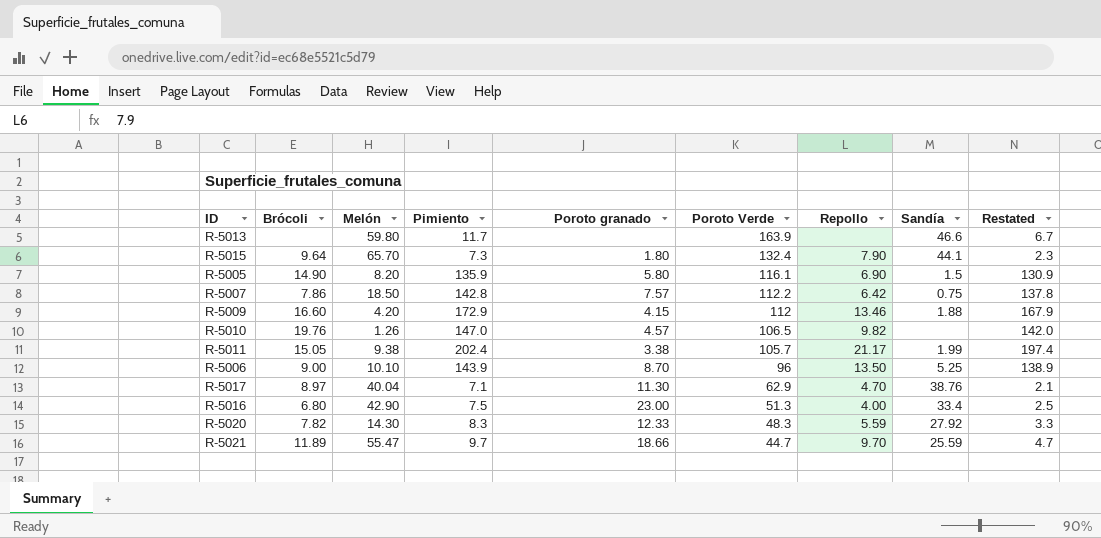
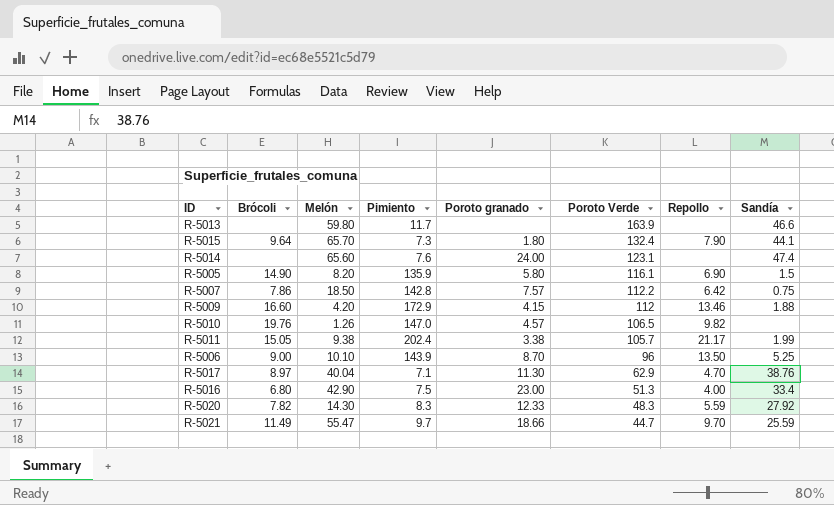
column Restated | formula: [Pimiento] - 5 -> none
row R-5014: none -> none | 65.60 | 7.6 | 24.00 | 123.1 | none | 47.4
R-5021 | Brócoli: 11.89 -> 11.49

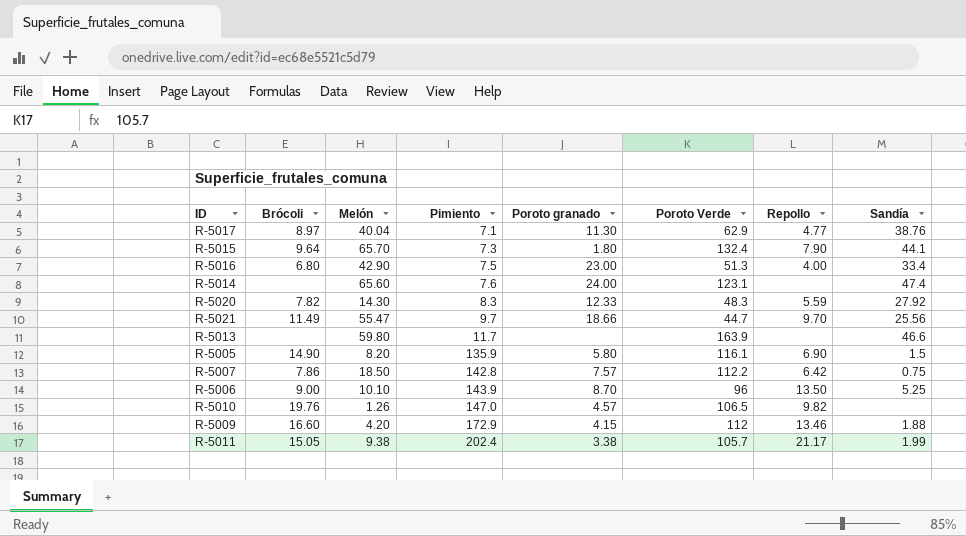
row order: Poroto Verde descending -> Pimiento ascending
R-5017 | Repollo: 4.70 -> 4.77
R-5021 | Sandía: 25.59 -> 25.56

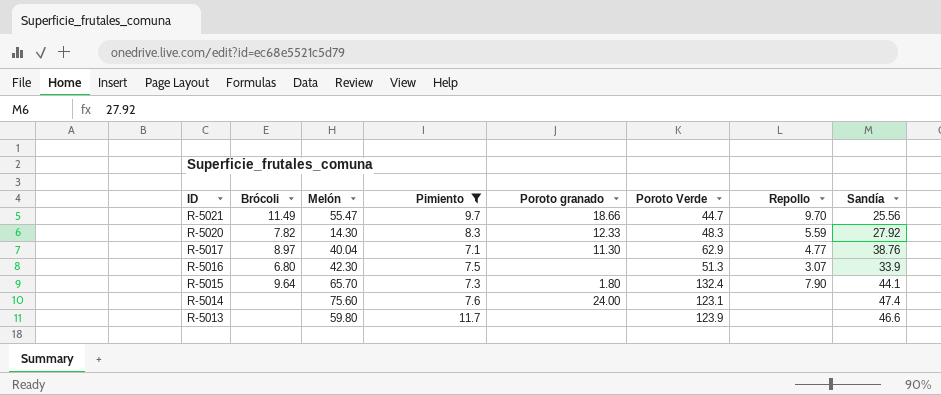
filter: none -> Pimiento <= 11.7
row order: Pimiento ascending -> ID descending
R-5016 | Melón: 42.90 -> 42.30
R-5016 | Poroto granado: 23.00 -> none
R-5016 | Repollo: 4.00 -> 3.07
R-5016 | Sandía: 33.4 -> 33.9
R-5014 | Melón: 65.60 -> 75.60
R-5013 | Poroto Verde: 163.9 -> 123.9

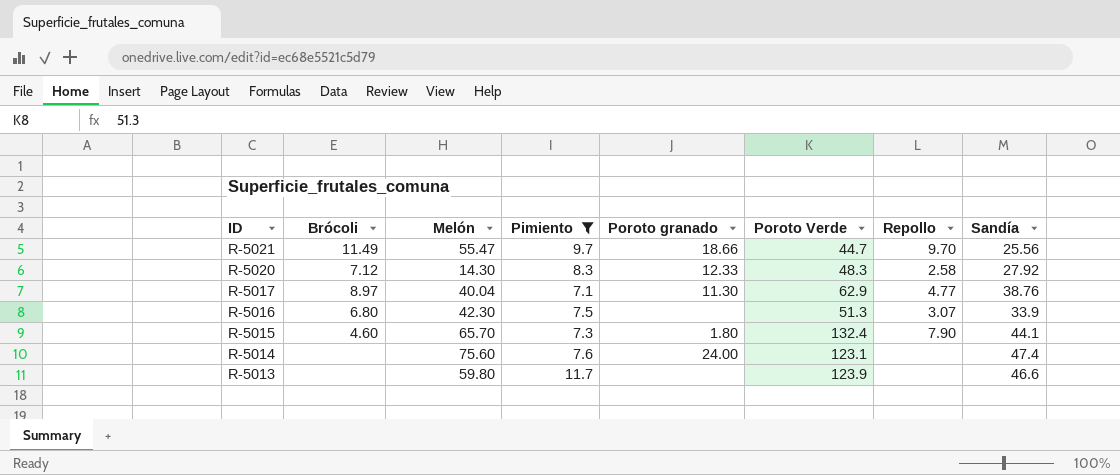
R-5020 | Brócoli: 7.82 -> 7.12
R-5020 | Repollo: 5.59 -> 2.58
R-5015 | Brócoli: 9.64 -> 4.60

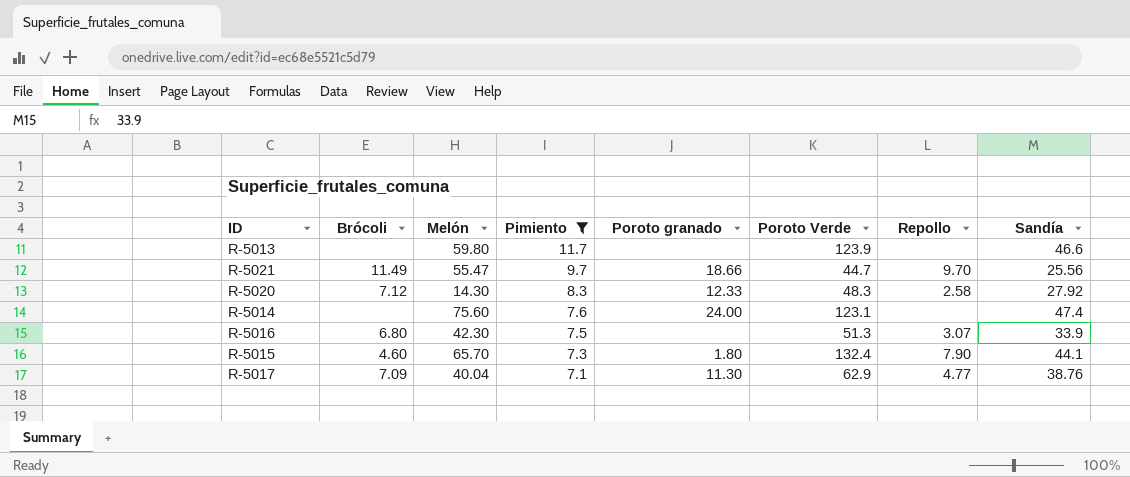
row order: ID descending -> Pimiento descending
R-5017 | Brócoli: 8.97 -> 7.09

